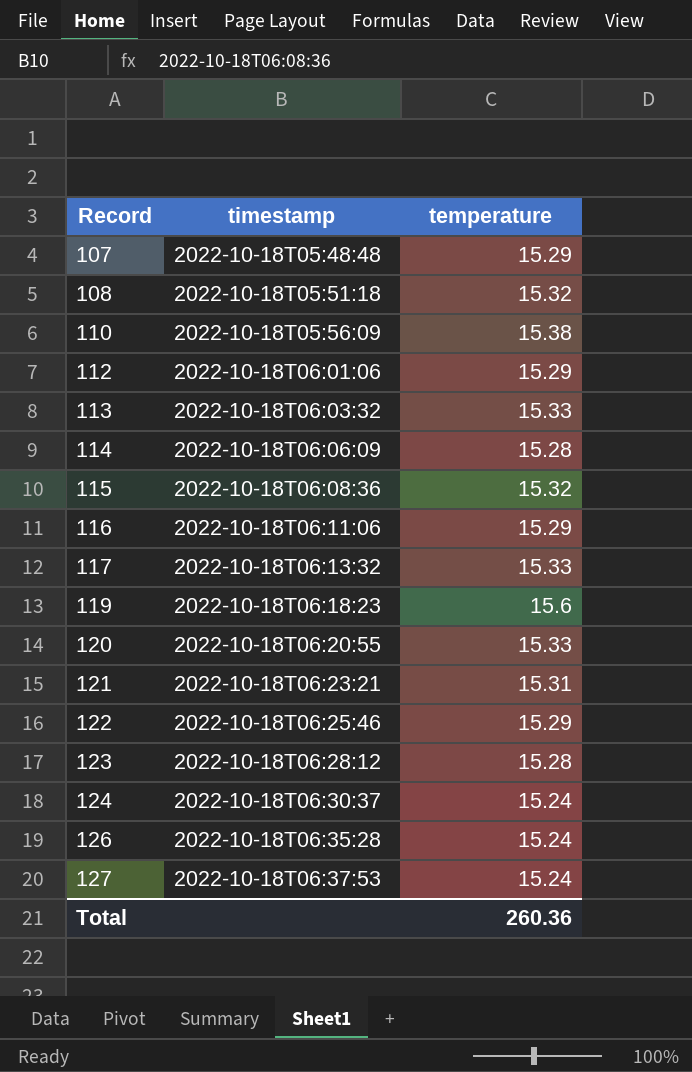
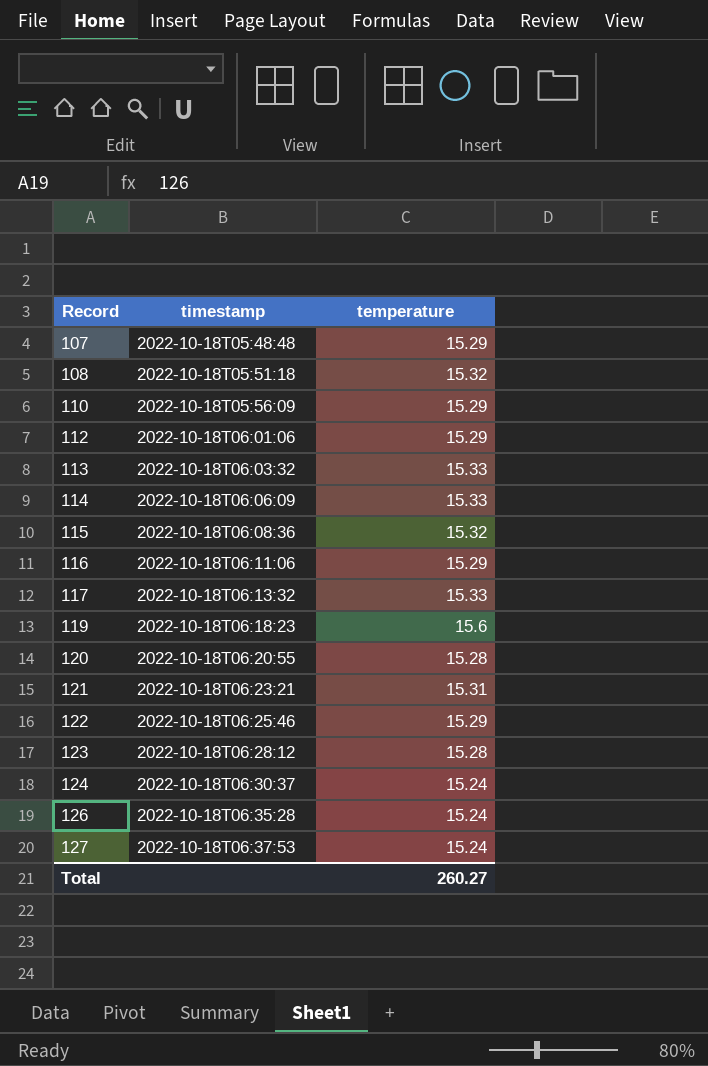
110 | temperature: 15.38 -> 15.29
114 | temperature: 15.28 -> 15.33
120 | temperature: 15.33 -> 15.28
Total | temperature: 260.36 -> 260.27

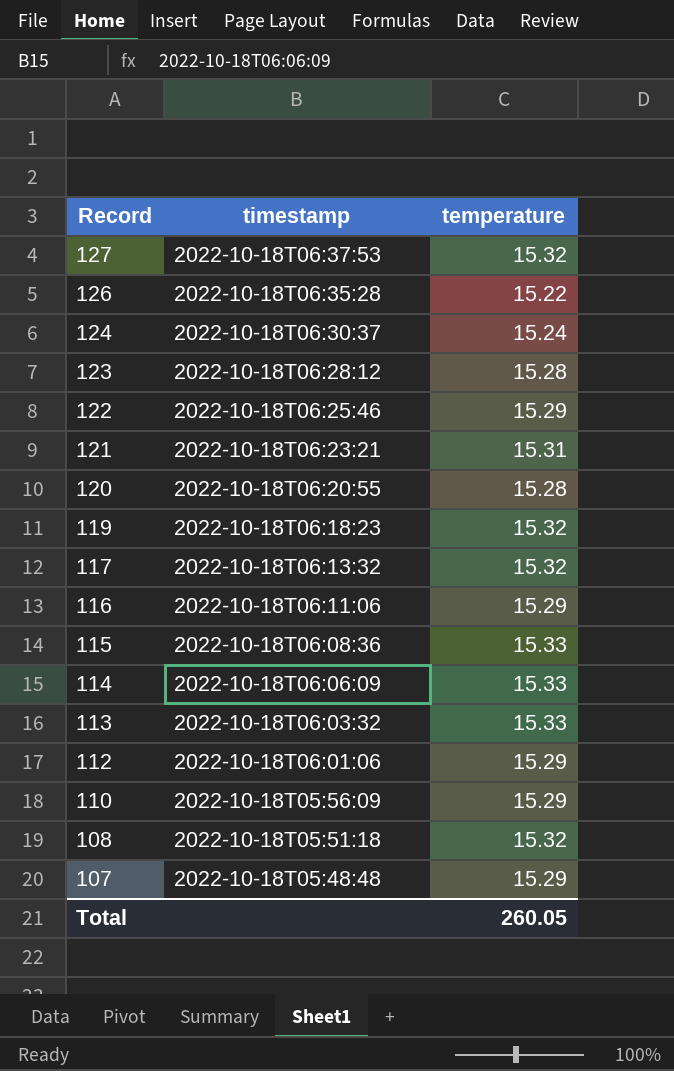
row order: Record ascending -> Record descending
127 | temperature: 15.24 -> 15.32
126 | temperature: 15.24 -> 15.22
119 | temperature: 15.6 -> 15.32
117 | temperature: 15.33 -> 15.32
115 | temperature: 15.32 -> 15.33
Total | temperature: 260.27 -> 260.05

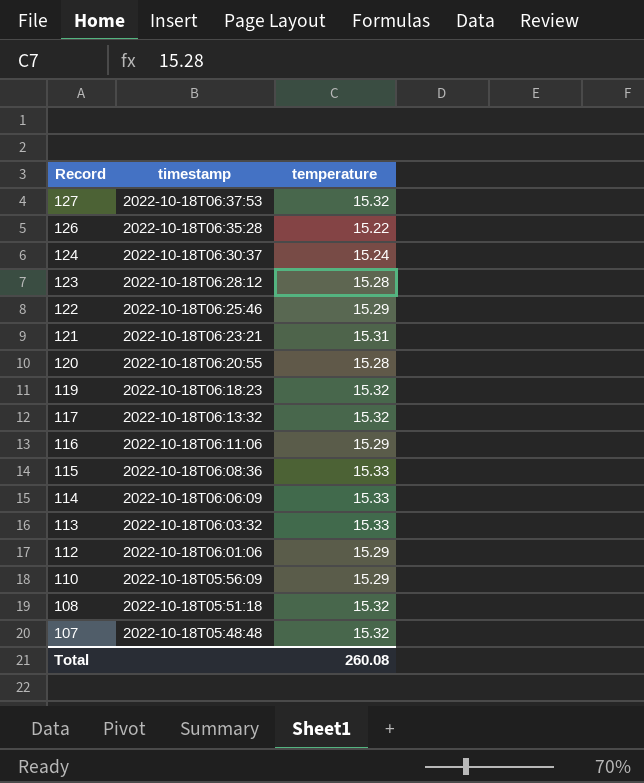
107 | temperature: 15.29 -> 15.32
Total | temperature: 260.05 -> 260.08

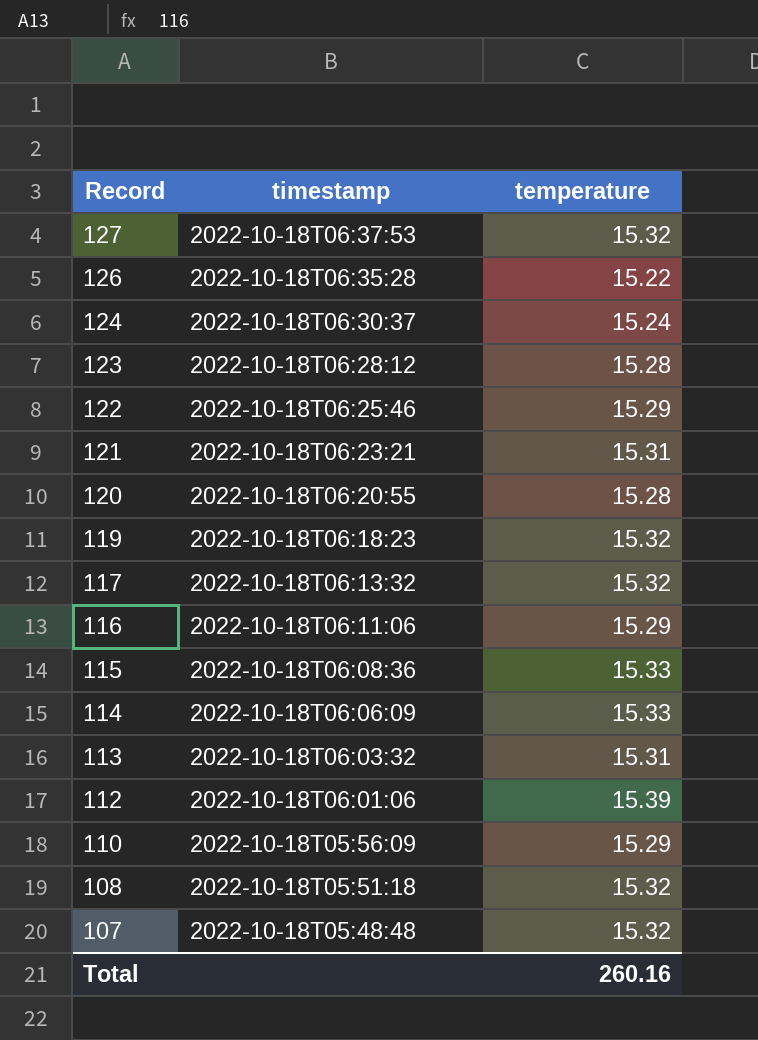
113 | temperature: 15.33 -> 15.31
112 | temperature: 15.29 -> 15.39
Total | temperature: 260.08 -> 260.16

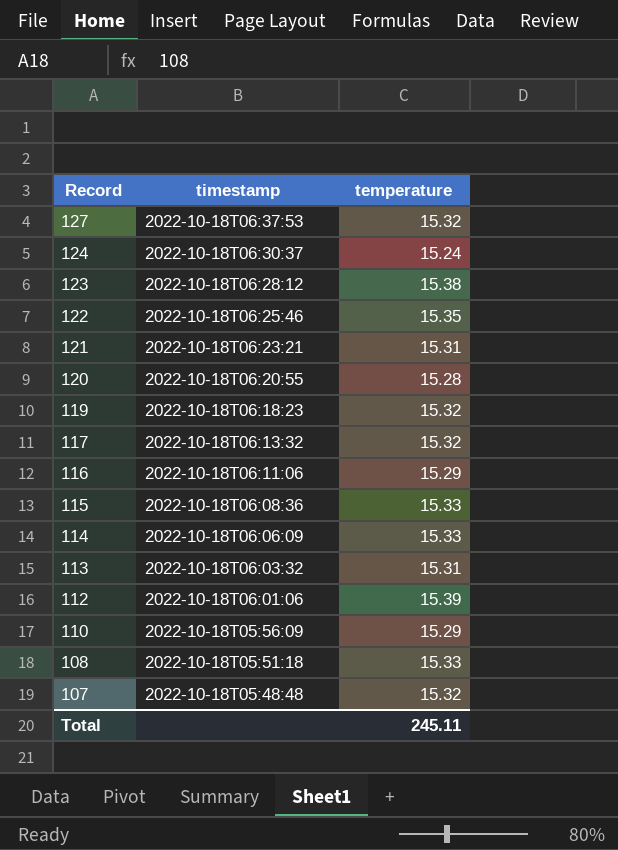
row 126: 2022-10-18T06:35:28 | 15.22 -> none
123 | temperature: 15.28 -> 15.38
122 | temperature: 15.29 -> 15.35
108 | temperature: 15.32 -> 15.33
Total | temperature: 260.16 -> 245.11

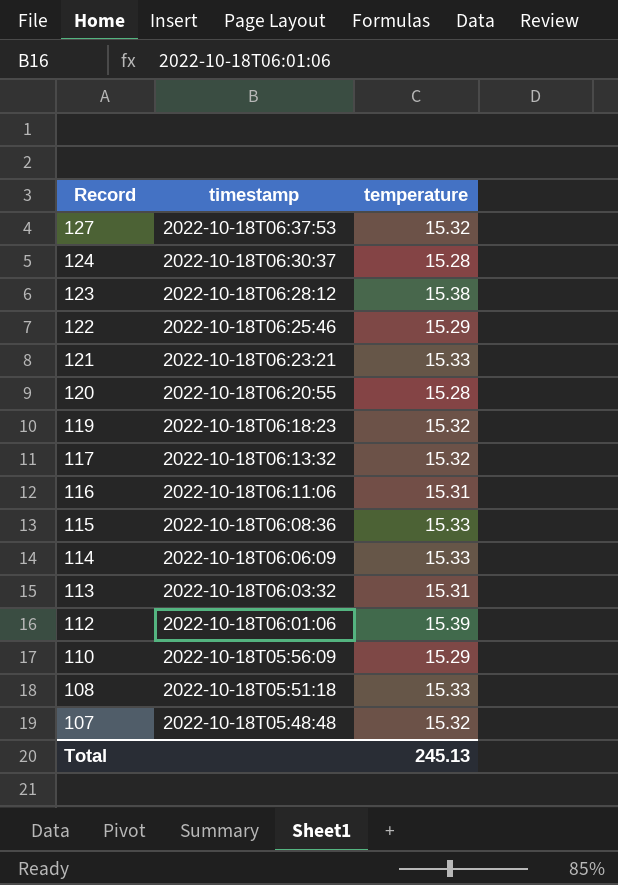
124 | temperature: 15.24 -> 15.28
122 | temperature: 15.35 -> 15.29
121 | temperature: 15.31 -> 15.33
116 | temperature: 15.29 -> 15.31
Total | temperature: 245.11 -> 245.13

